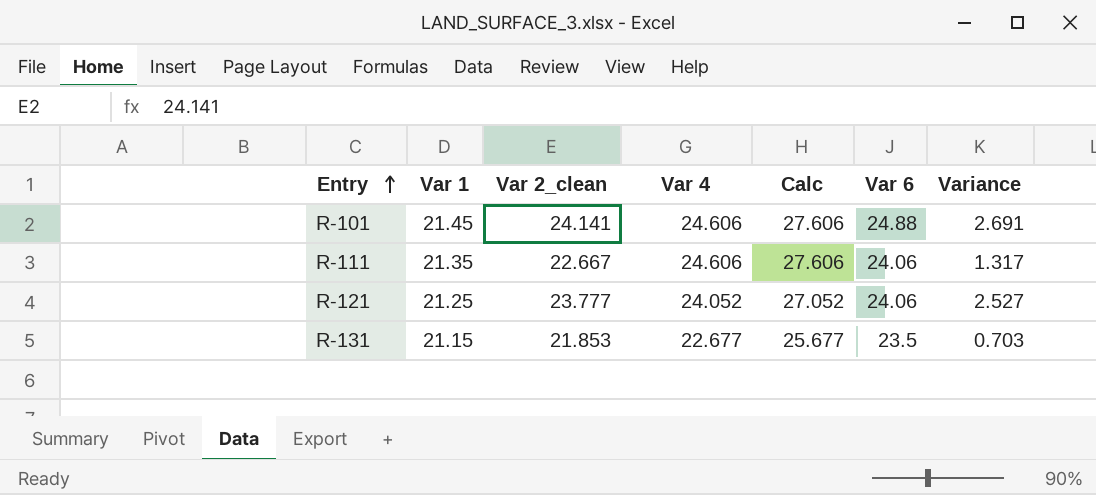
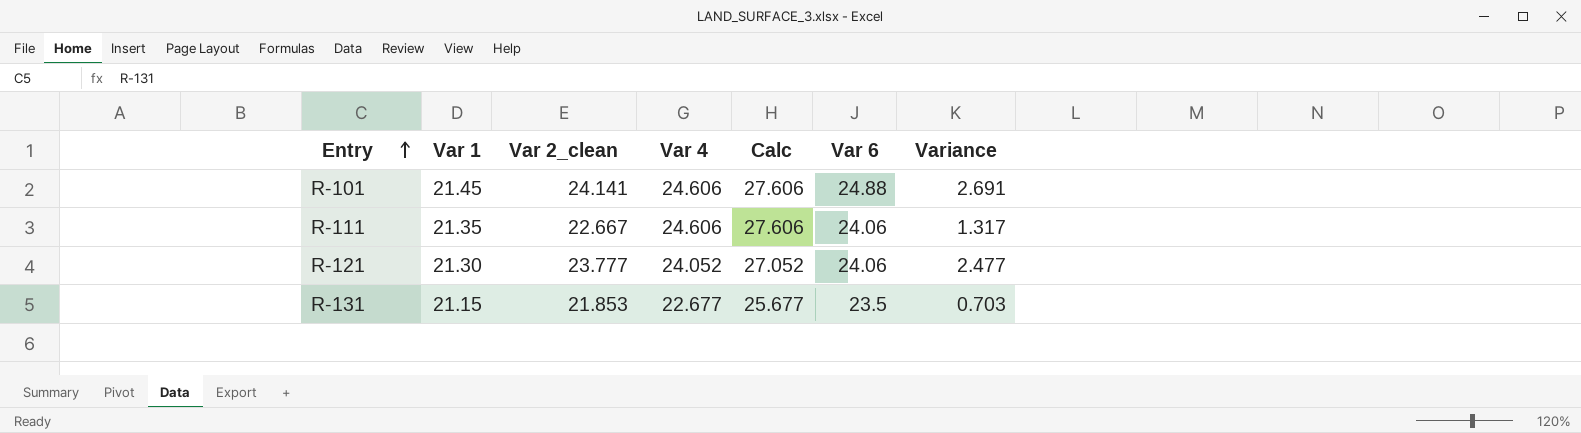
R-121 | Var 1: 21.25 -> 21.30
R-121 | Variance: 2.527 -> 2.477

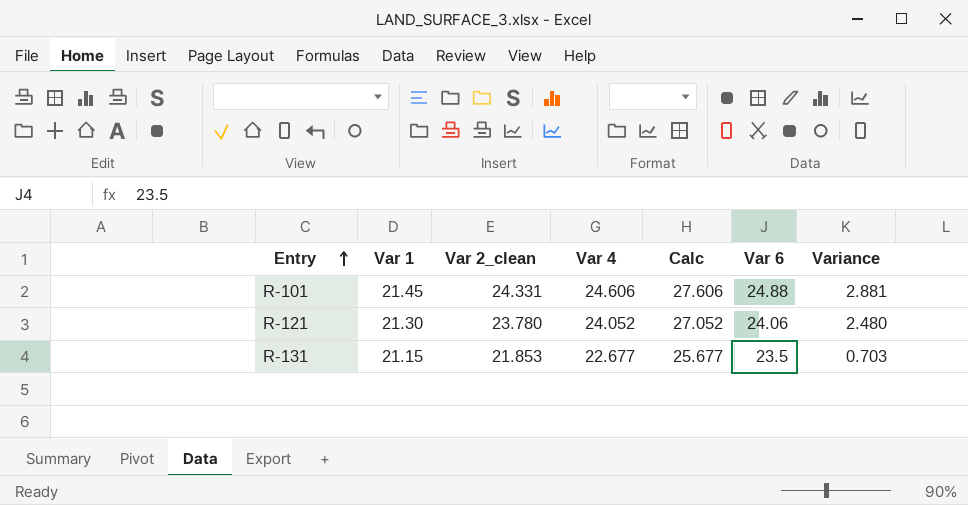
row R-111: 21.35 | 22.667 | 24.606 | 27.606 | 24.06 | 1.317 -> none
R-101 | Var 2_clean: 24.141 -> 24.331
R-101 | Variance: 2.691 -> 2.881
R-121 | Var 2_clean: 23.777 -> 23.780
R-121 | Variance: 2.477 -> 2.480

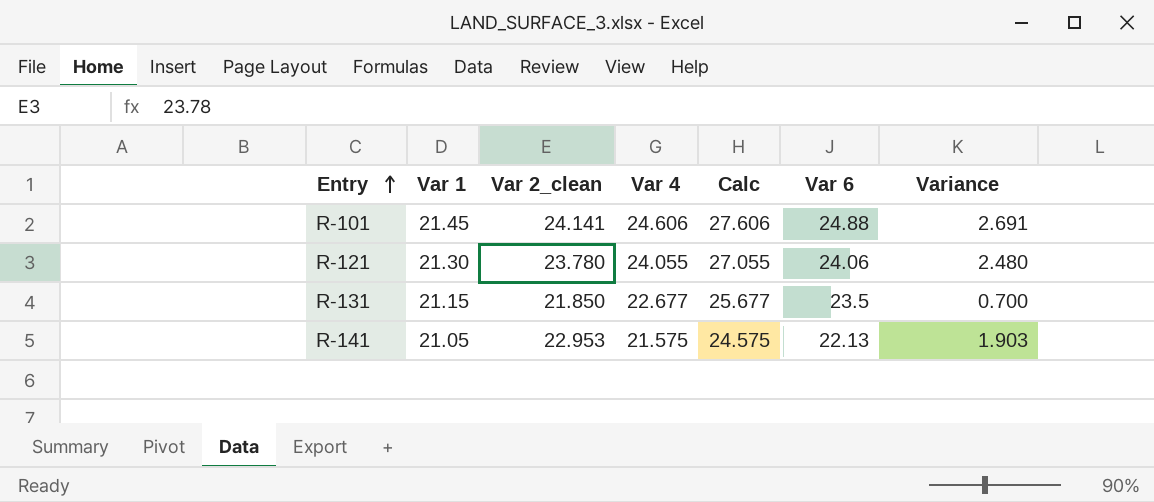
R-101 | Var 2_clean: 24.331 -> 24.141
R-101 | Variance: 2.881 -> 2.691
R-121 | Var 4: 24.052 -> 24.055
R-121 | Calc: 27.052 -> 27.055
R-131 | Var 2_clean: 21.853 -> 21.850
R-131 | Variance: 0.703 -> 0.700
row R-141: none -> 21.05 | 22.953 | 21.575 | 24.575 | 22.13 | 1.903

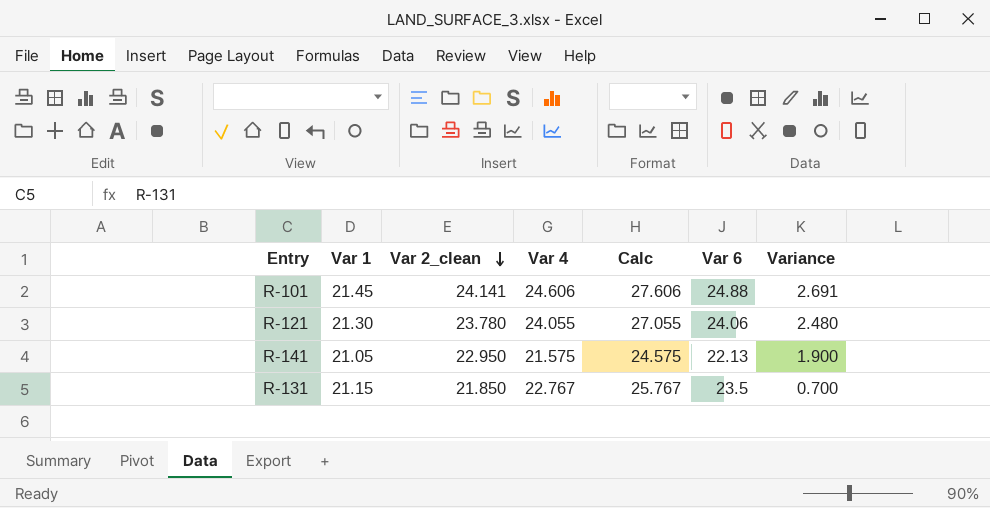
row order: Entry ascending -> Var 2_clean descending
R-141 | Var 2_clean: 22.953 -> 22.950
R-141 | Variance: 1.903 -> 1.900
R-131 | Var 4: 22.677 -> 22.767
R-131 | Calc: 25.677 -> 25.767

